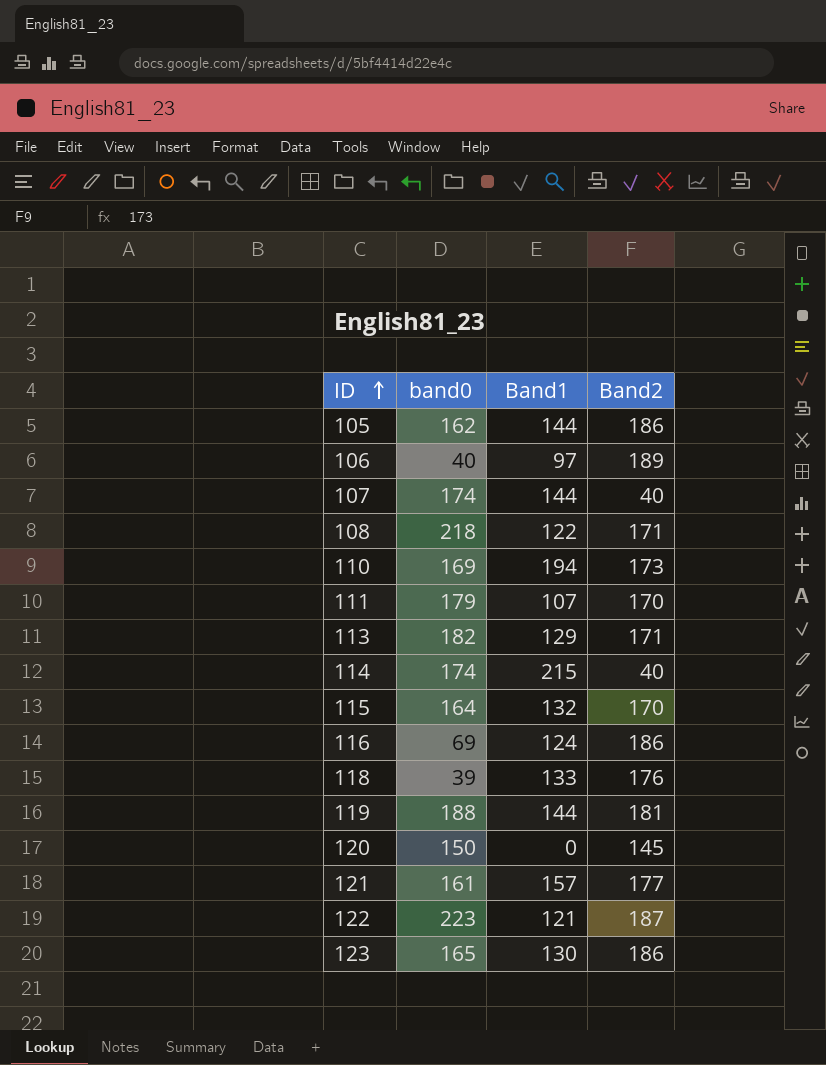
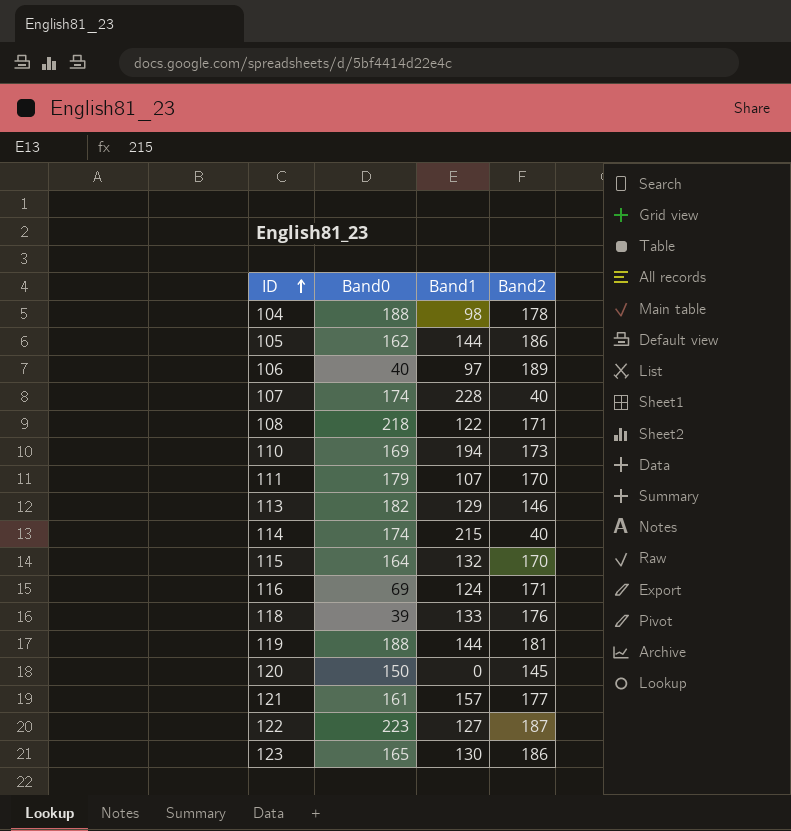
column name: band0 -> Band0
row 104: none -> 188 | 98 | 178
107 | Band1: 144 -> 228
113 | Band2: 171 -> 146
116 | Band2: 186 -> 171
122 | Band1: 121 -> 127

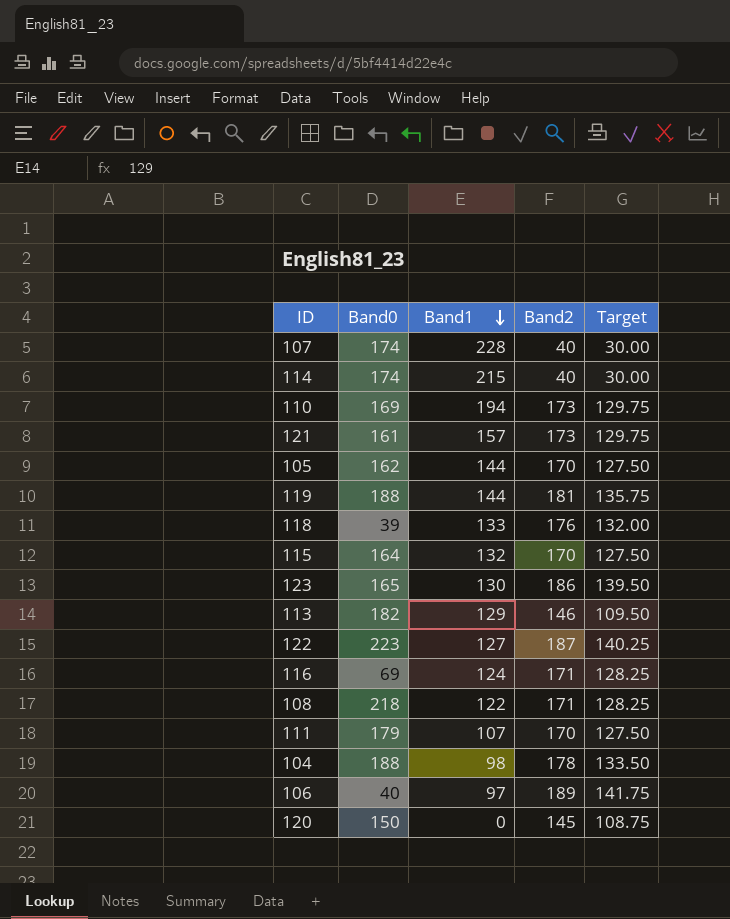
row order: ID ascending -> Band1 descending
column Target | formula: none -> [Band2] * 0.75
121 | Band2: 177 -> 173
105 | Band2: 186 -> 170

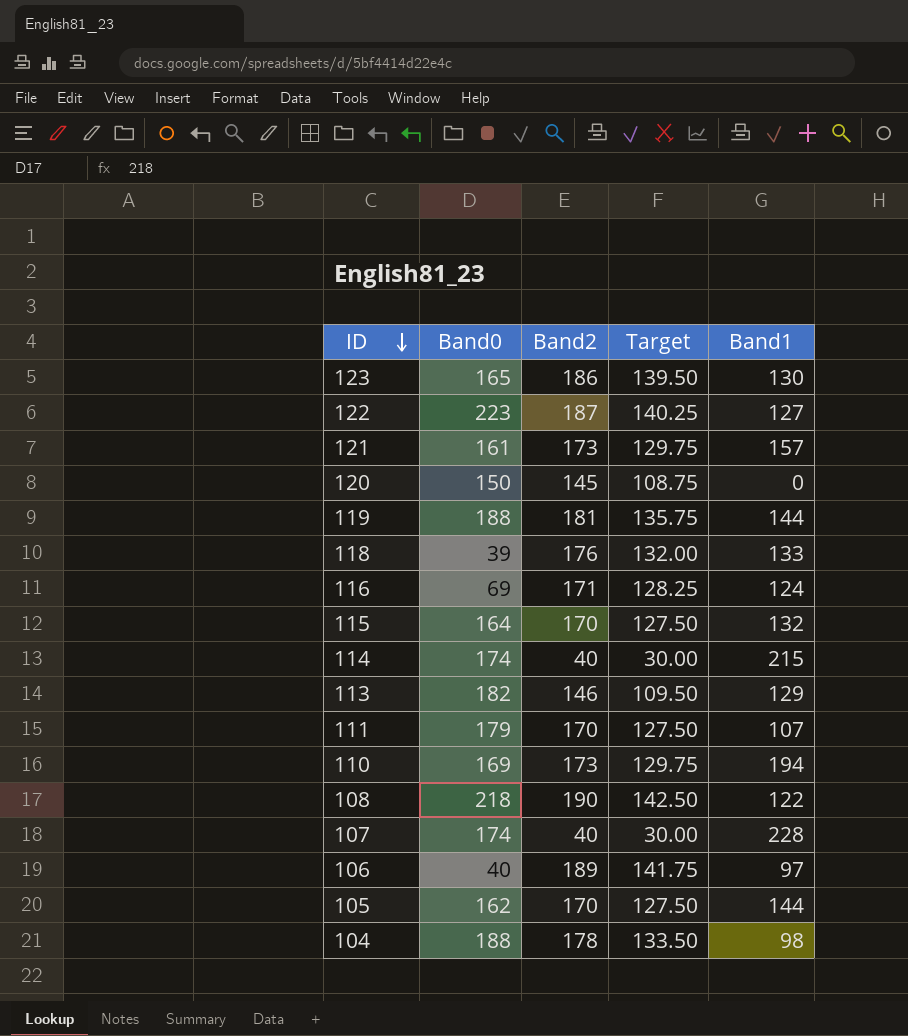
row order: Band1 descending -> ID descending
column Band1 | position: 3 -> 5
108 | Band2: 171 -> 190
108 | Target: 128.25 -> 142.50

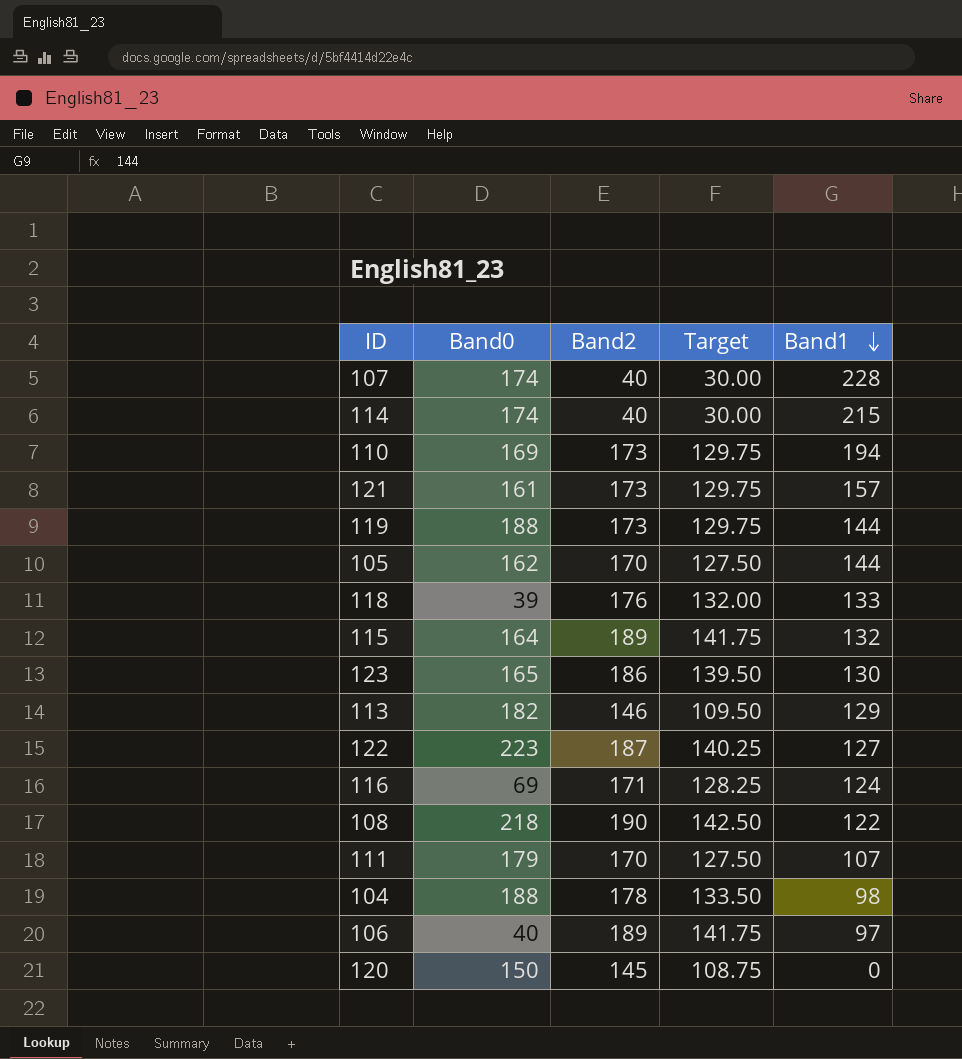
row order: ID descending -> Band1 descending
119 | Band2: 181 -> 173
119 | Target: 135.75 -> 129.75
115 | Band2: 170 -> 189
115 | Target: 127.50 -> 141.75

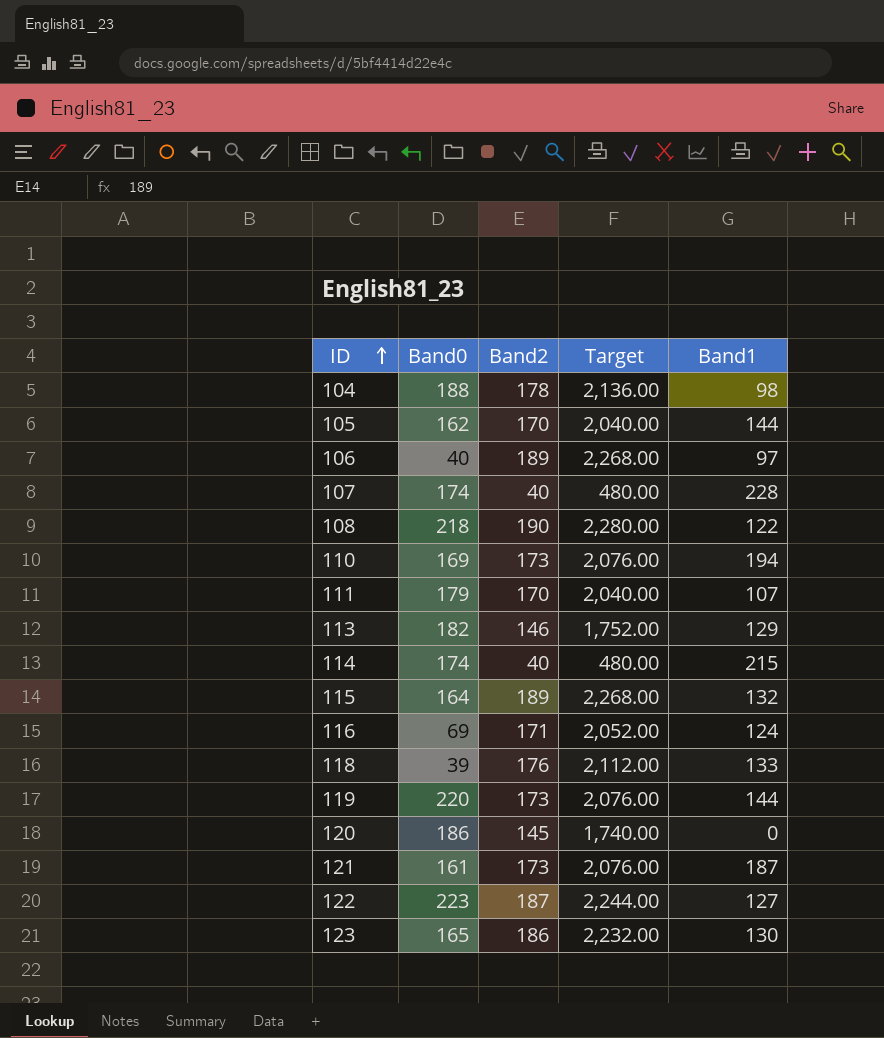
row order: Band1 descending -> ID ascending
column Target | formula: [Band2] * 0.75 -> [Band2] * 12
119 | Band0: 188 -> 220
120 | Band0: 150 -> 186
121 | Band1: 157 -> 187

